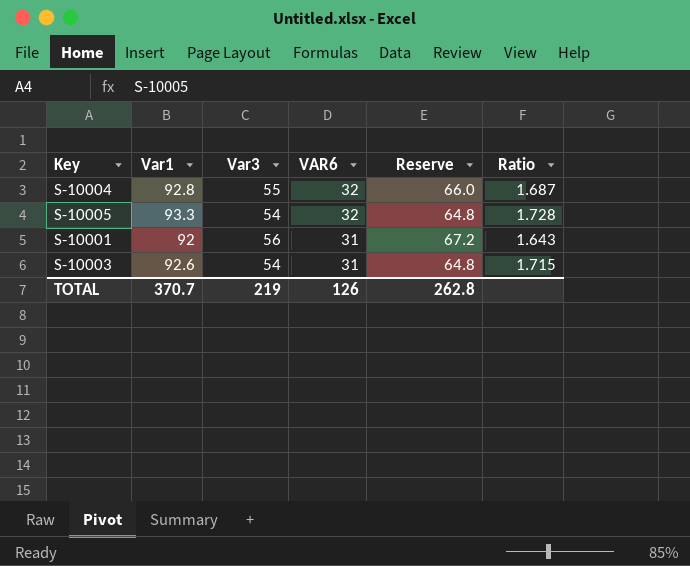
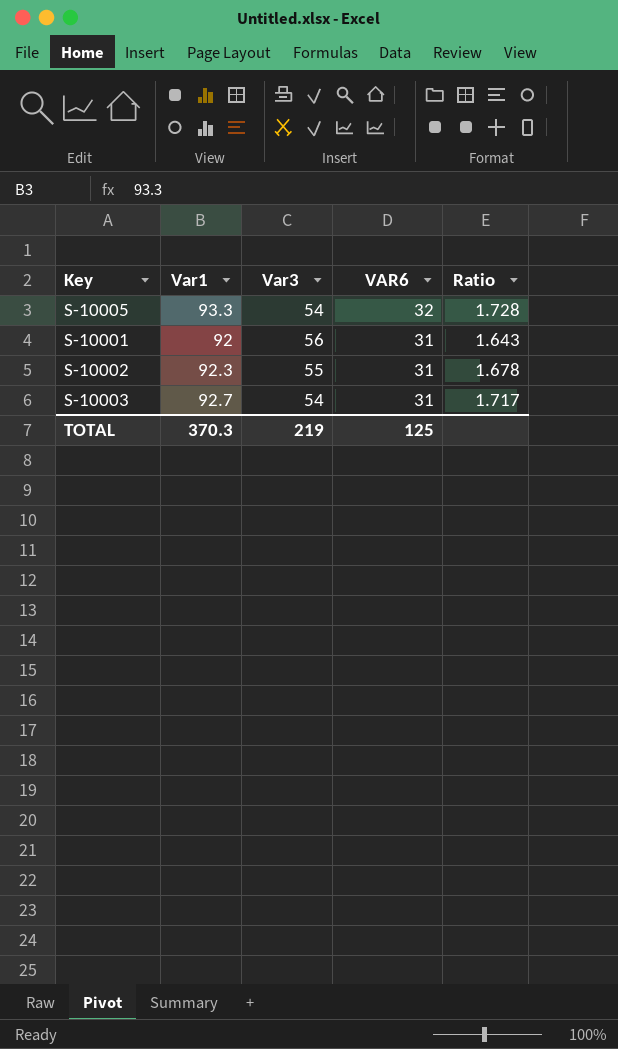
column Reserve | formula: [Var3] * 1.2 -> none
row S-10004: 92.8 | 55 | 32 | 66.0 | 1.687 -> none
row S-10002: none -> 92.3 | 55 | 31 | 1.678
S-10003 | Var1: 92.6 -> 92.7
S-10003 | Ratio: 1.715 -> 1.717
TOTAL | Var1: 370.7 -> 370.3
TOTAL | VAR6: 126 -> 125

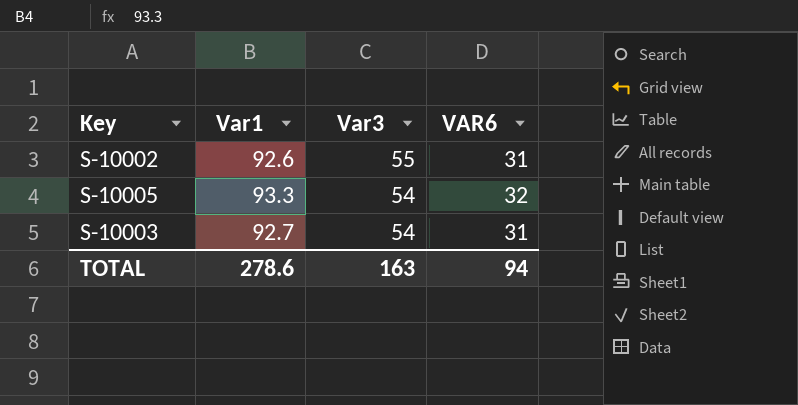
row order: VAR6 descending -> Var3 descending
column Ratio | formula: [Var1] / [Var3] -> none
row S-10001: 92 | 56 | 31 | 1.643 -> none
S-10002 | Var1: 92.3 -> 92.6
TOTAL | Var1: 370.3 -> 278.6
TOTAL | Var3: 219 -> 163
TOTAL | VAR6: 125 -> 94

